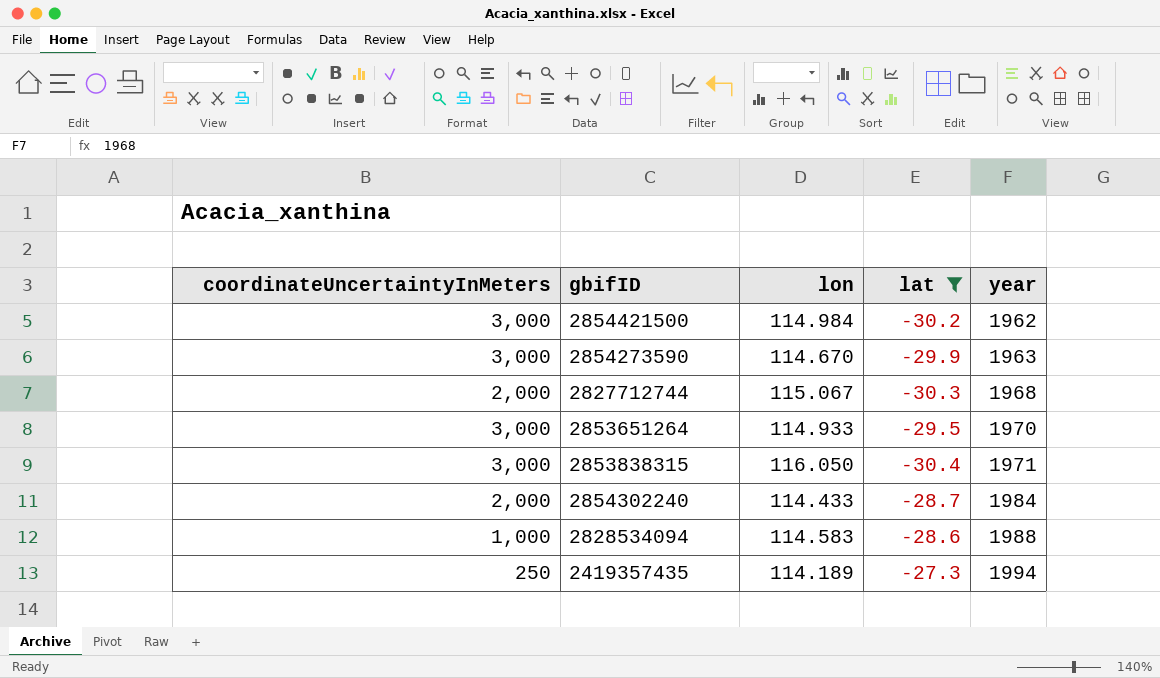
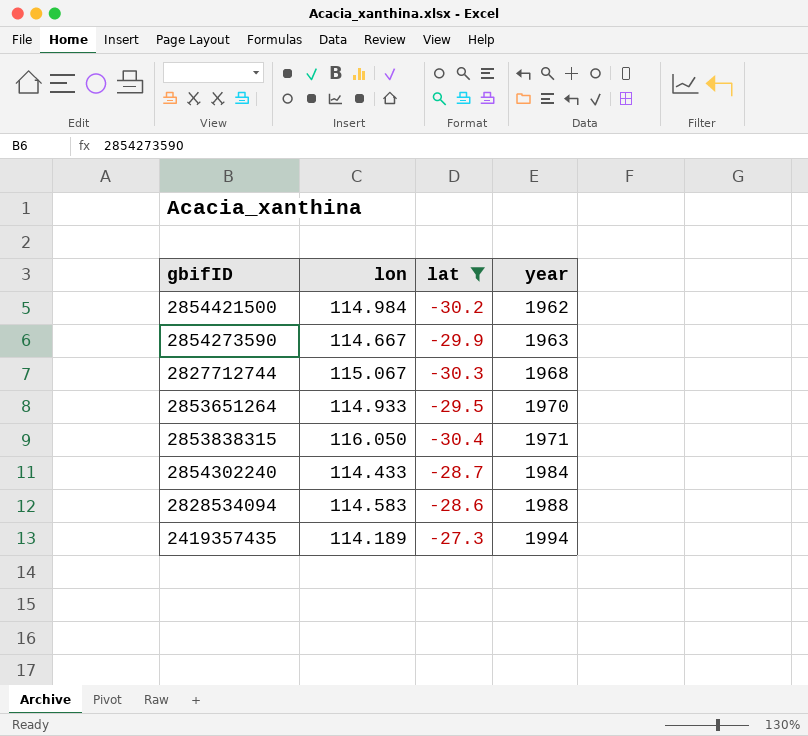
column coordinateUncertaintyInMeters | position: 1 -> none
2854273590 | lon: 114.670 -> 114.667

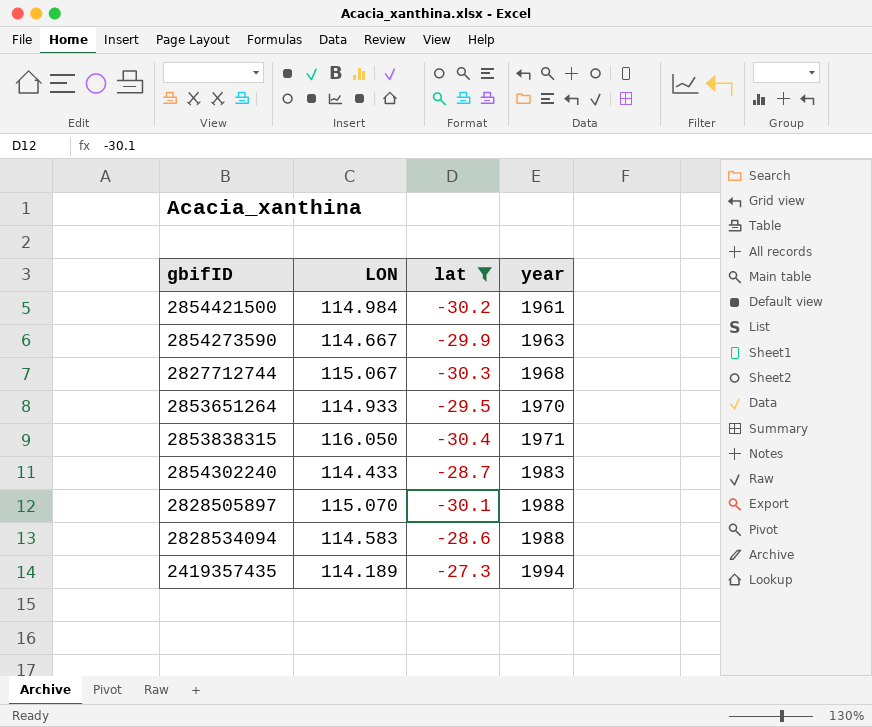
column name: lon -> LON
2854421500 | year: 1962 -> 1961
2854302240 | year: 1984 -> 1983
row 2828505897: none -> 115.070 | -30.1 | 1988

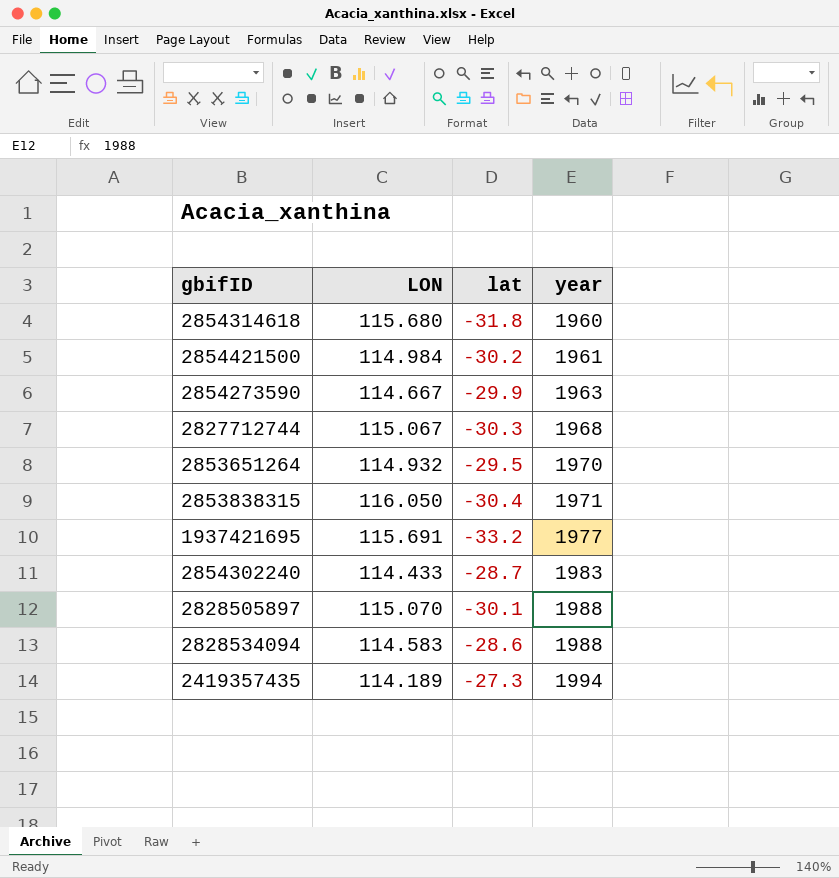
filter: lat >= -30.4 -> none
2853651264 | LON: 114.933 -> 114.932

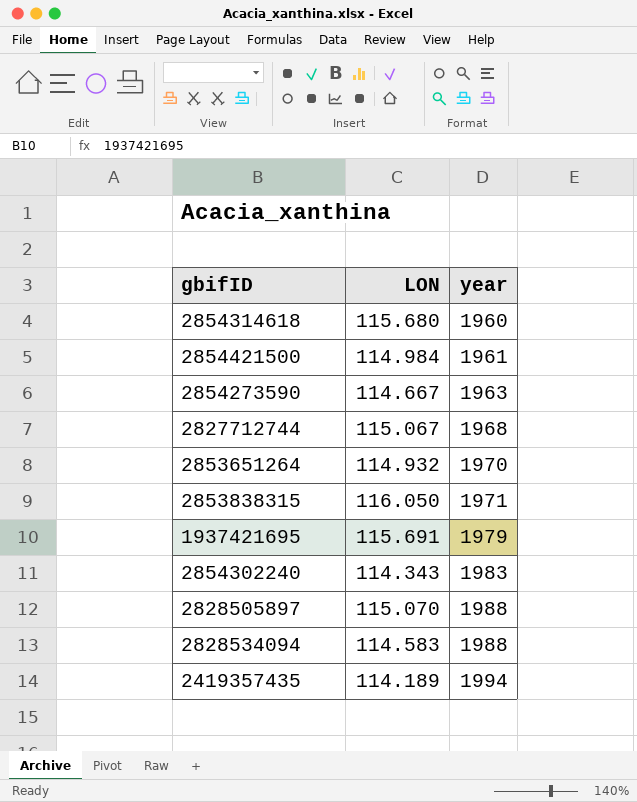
column lat | position: 3 -> none
1937421695 | year: 1977 -> 1979
2854302240 | LON: 114.433 -> 114.343

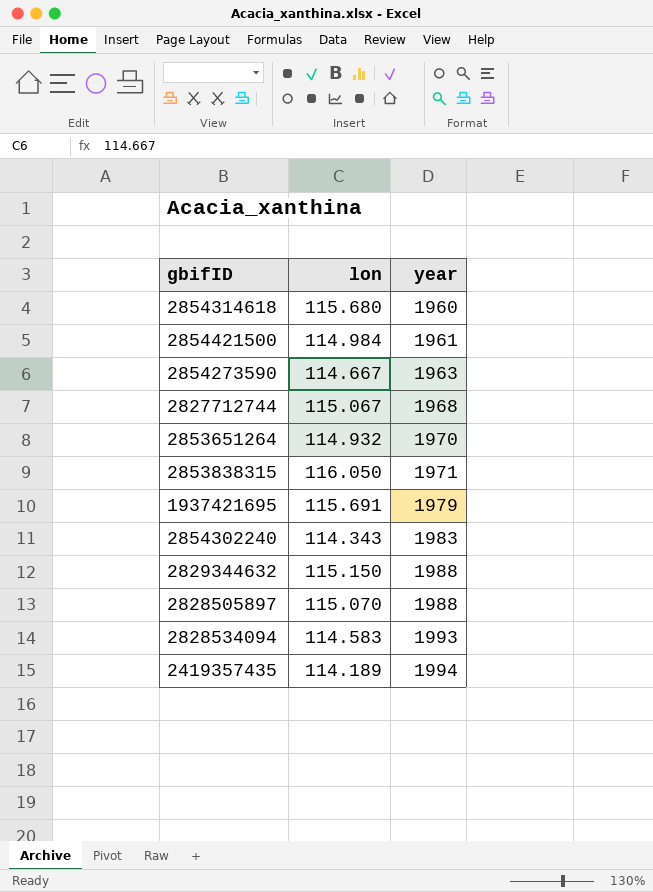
column name: LON -> lon
row 2829344632: none -> 115.150 | 1988
2828534094 | year: 1988 -> 1993

